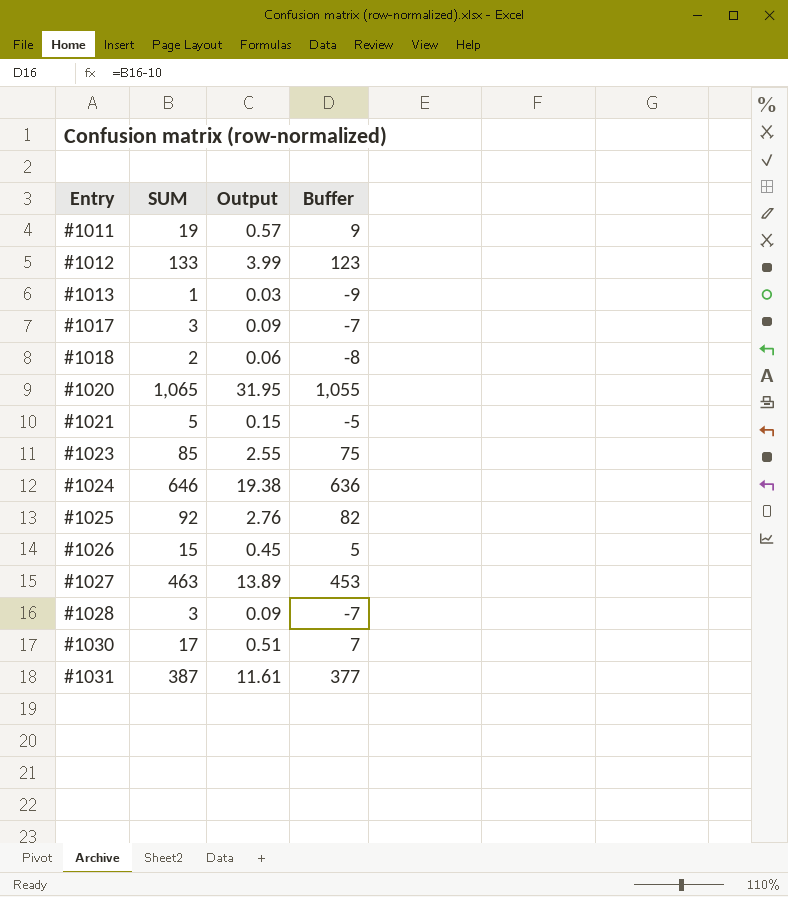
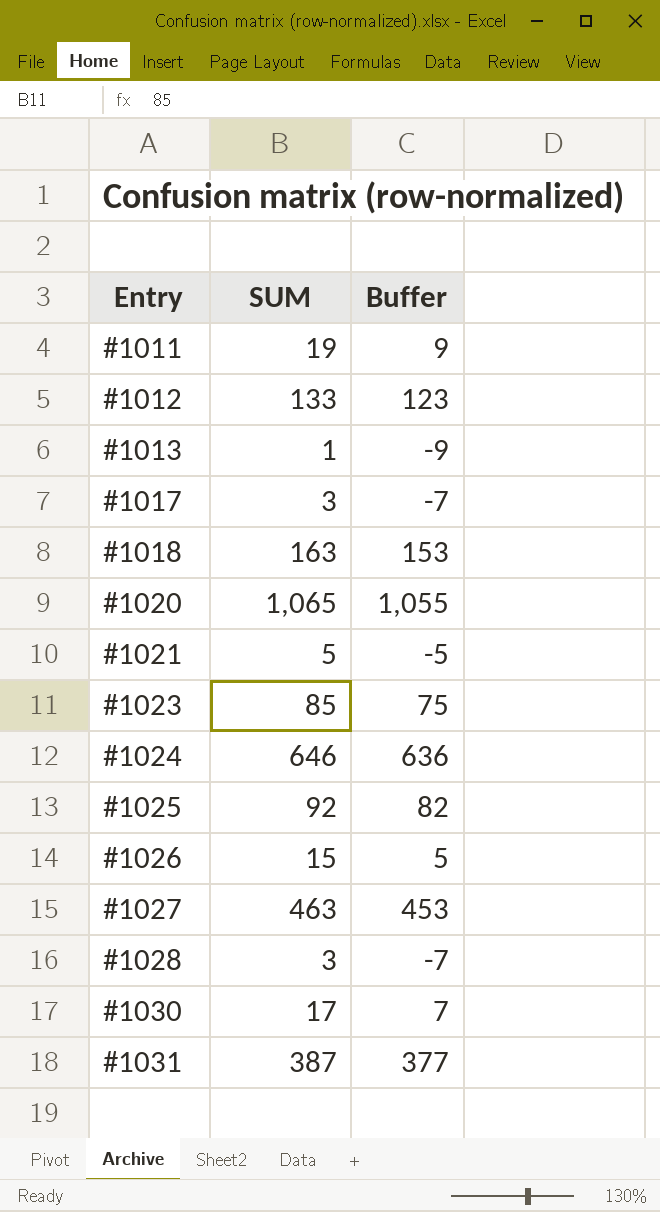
column Output | formula: [SUM] * 0.03 -> none
#1018 | SUM: 2 -> 163
#1018 | Buffer: -8 -> 153

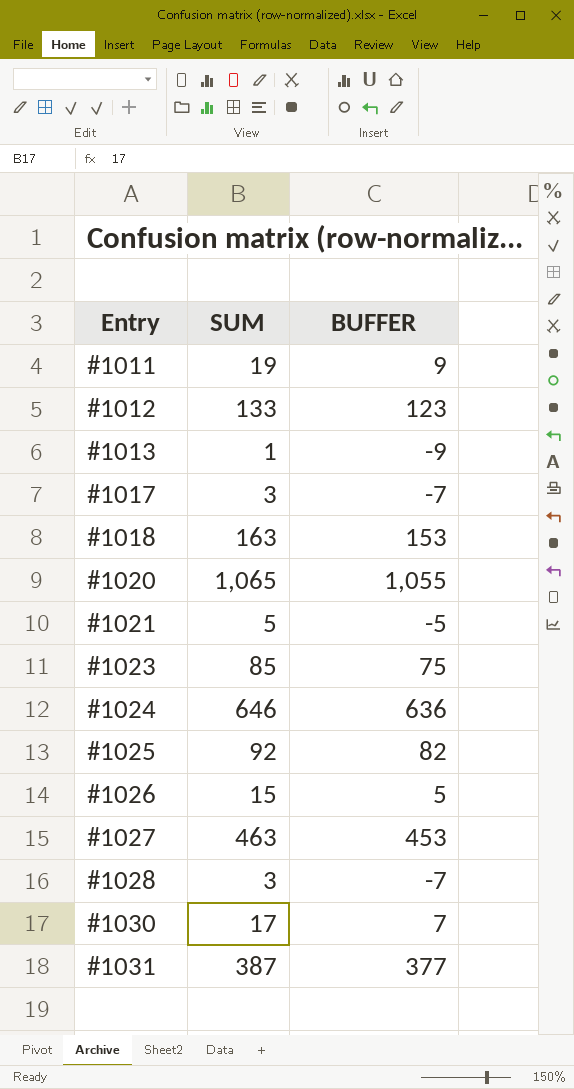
column name: Buffer -> BUFFER

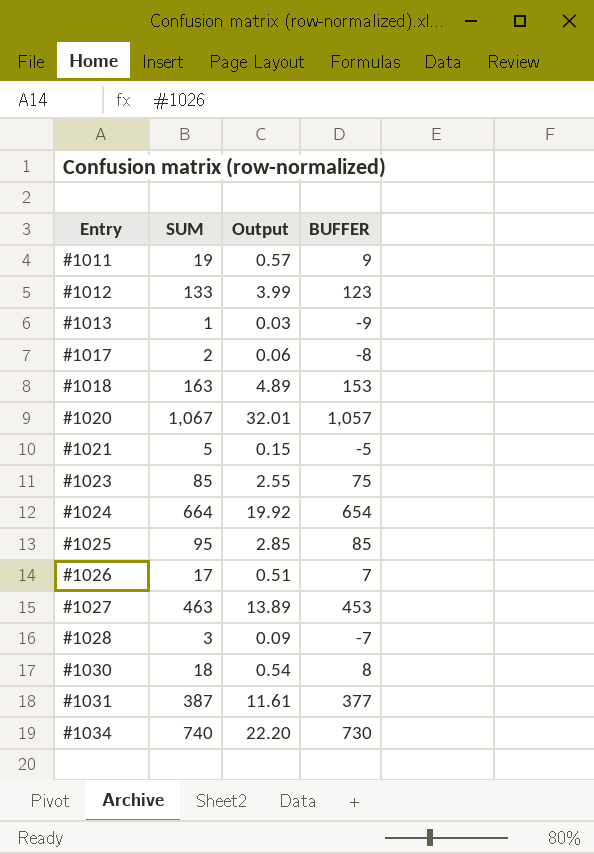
column Output | formula: none -> [SUM] * 0.03
#1017 | SUM: 3 -> 2
#1017 | BUFFER: -7 -> -8
#1020 | SUM: 1,065 -> 1,067
#1020 | BUFFER: 1,055 -> 1,057
#1024 | SUM: 646 -> 664
#1024 | BUFFER: 636 -> 654
#1025 | SUM: 92 -> 95
#1025 | BUFFER: 82 -> 85
#1026 | SUM: 15 -> 17
#1026 | BUFFER: 5 -> 7
#1030 | SUM: 17 -> 18
#1030 | BUFFER: 7 -> 8
row #1034: none -> 740 | 22.20 | 730

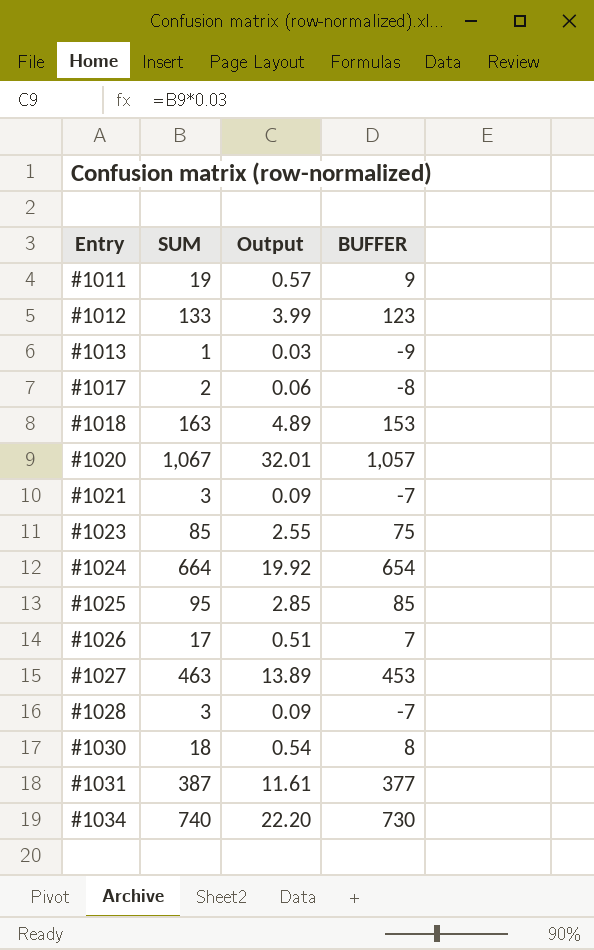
#1021 | SUM: 5 -> 3
#1021 | Output: 0.15 -> 0.09
#1021 | BUFFER: -5 -> -7

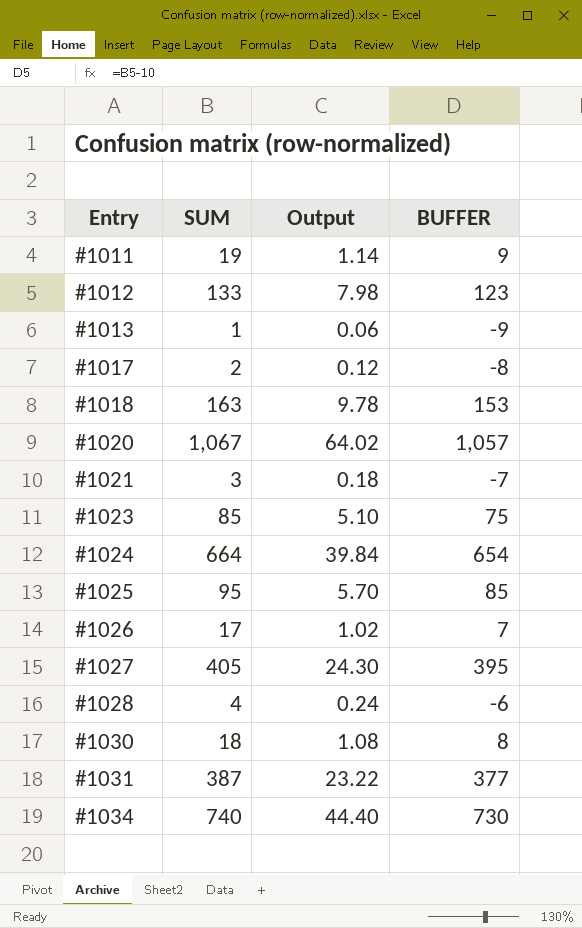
column Output | formula: [SUM] * 0.03 -> [SUM] * 0.06
#1027 | SUM: 463 -> 405
#1027 | BUFFER: 453 -> 395
#1028 | SUM: 3 -> 4
#1028 | BUFFER: -7 -> -6

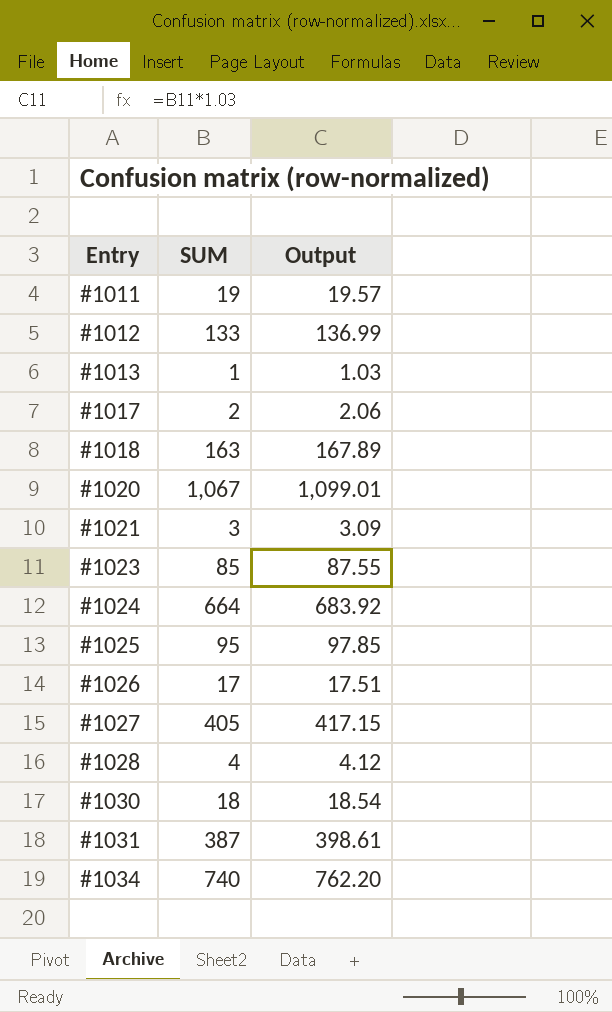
column BUFFER | formula: [SUM] - 10 -> none
column Output | formula: [SUM] * 0.06 -> [SUM] * 1.03

